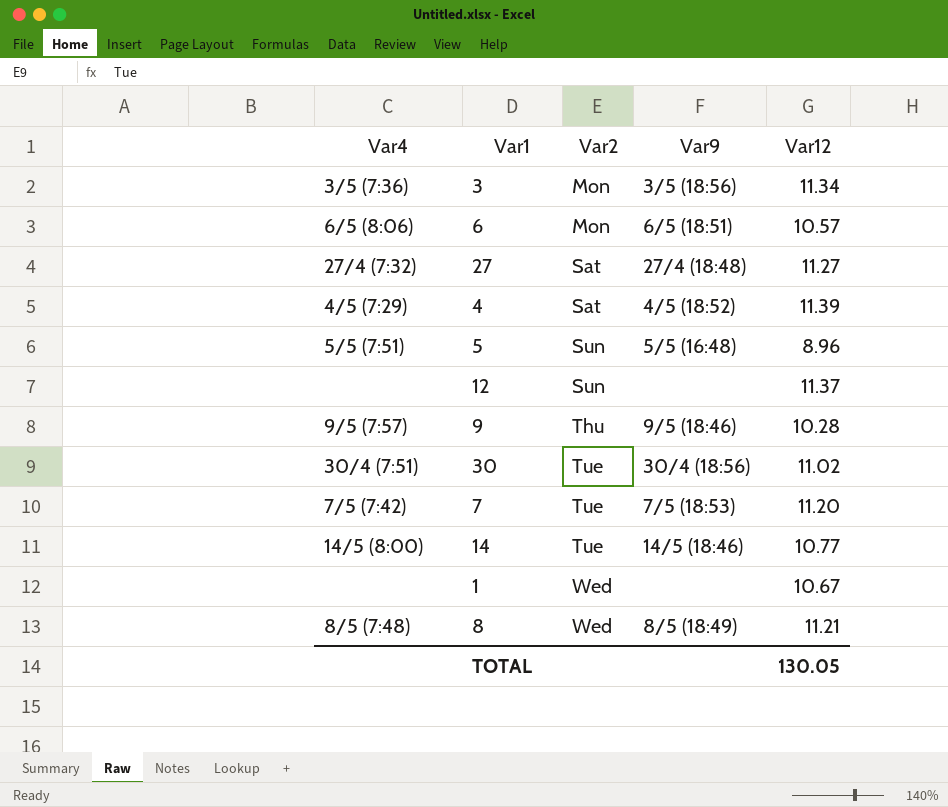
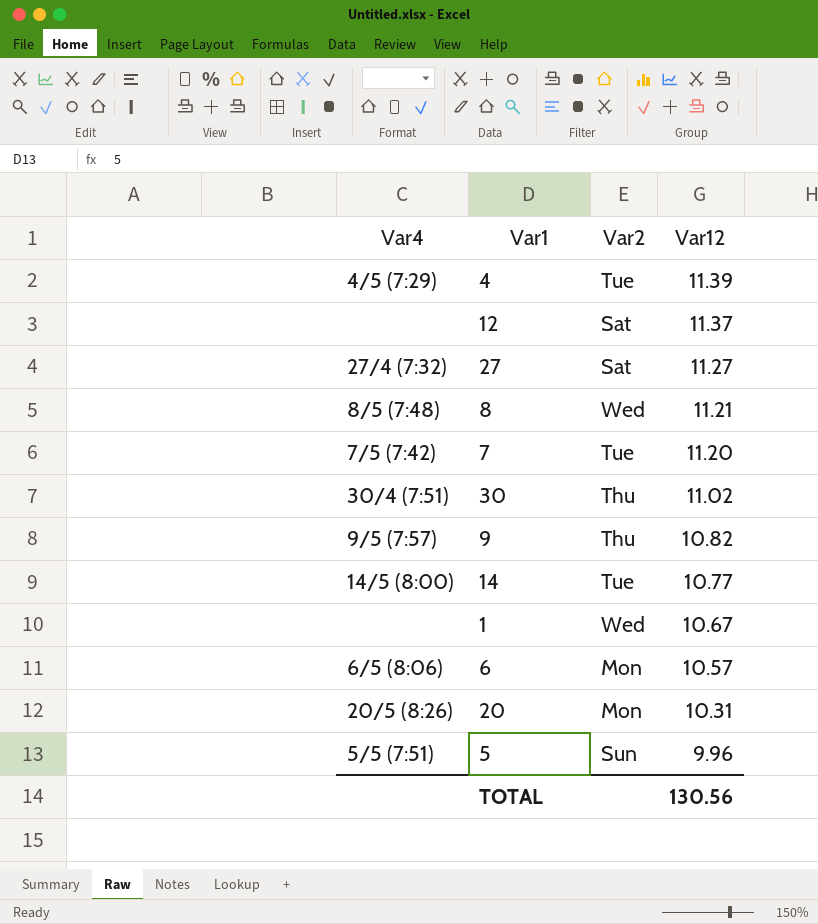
row order: Var2 ascending -> Var12 descending
column Var9 | position: 4 -> none
row 3: 3/5 (7:36) | Mon | 3/5 (18:56) | 11.34 -> none
4 | Var2: Sat -> Tue
12 | Var2: Sun -> Sat
30 | Var2: Tue -> Thu
9 | Var12: 10.28 -> 10.82
row 20: none -> 20/5 (8:26) | Mon | 10.31
5 | Var12: 8.96 -> 9.96
TOTAL | Var12: 130.05 -> 130.56

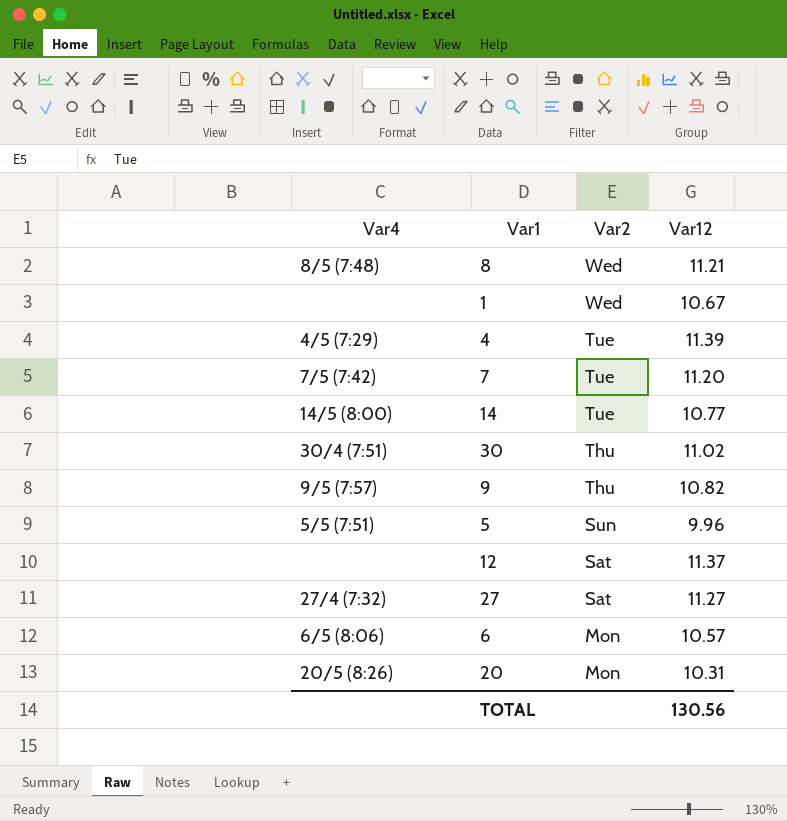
row order: Var12 descending -> Var2 descending

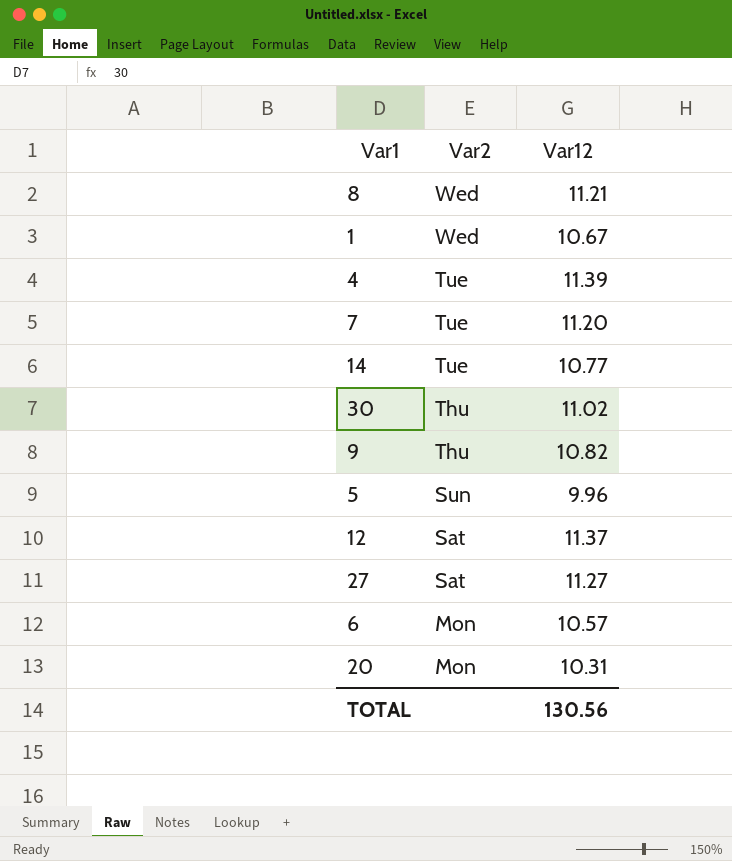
column Var4 | position: 1 -> none

